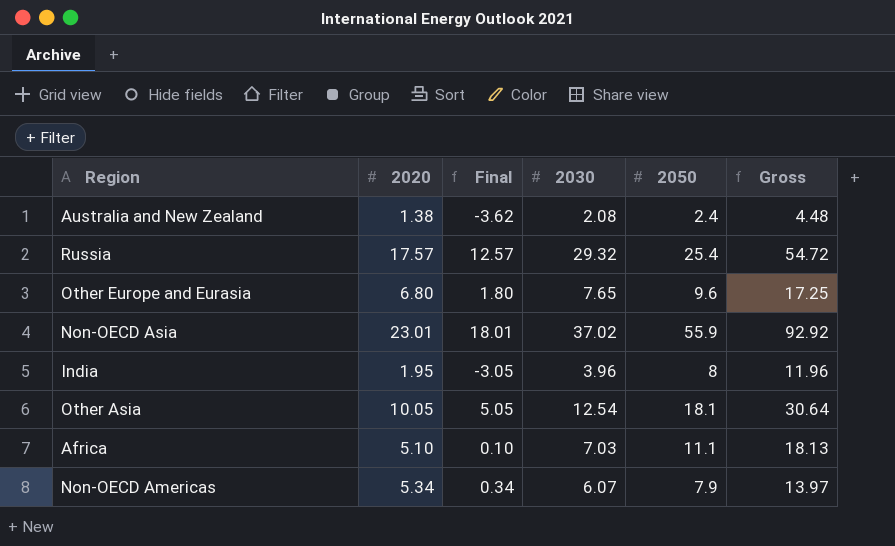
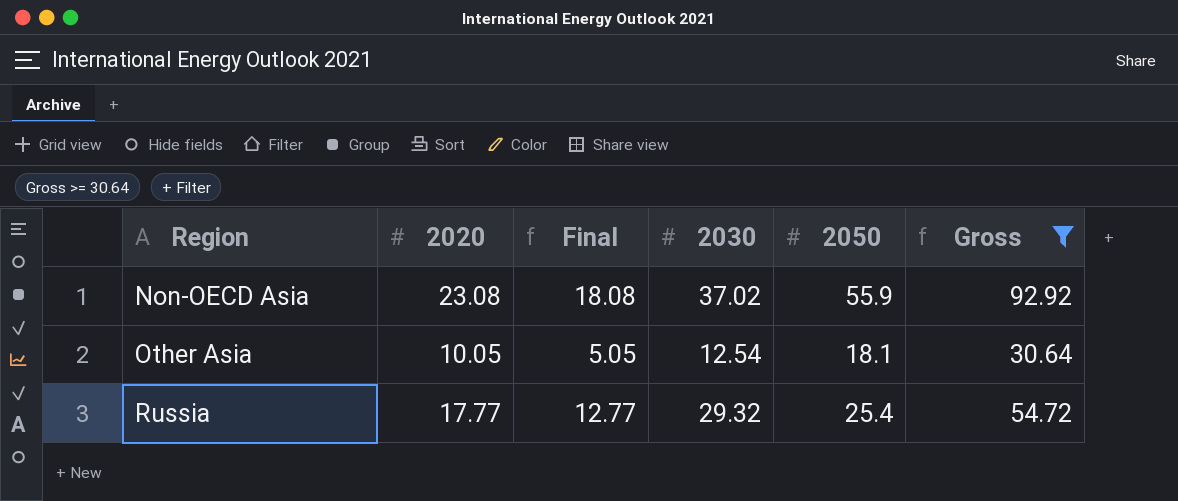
filter: none -> Gross >= 30.64
row order: none -> Region ascending
Non-OECD Asia | 2020: 23.01 -> 23.08
Non-OECD Asia | Final: 18.01 -> 18.08
Russia | 2020: 17.57 -> 17.77
Russia | Final: 12.57 -> 12.77

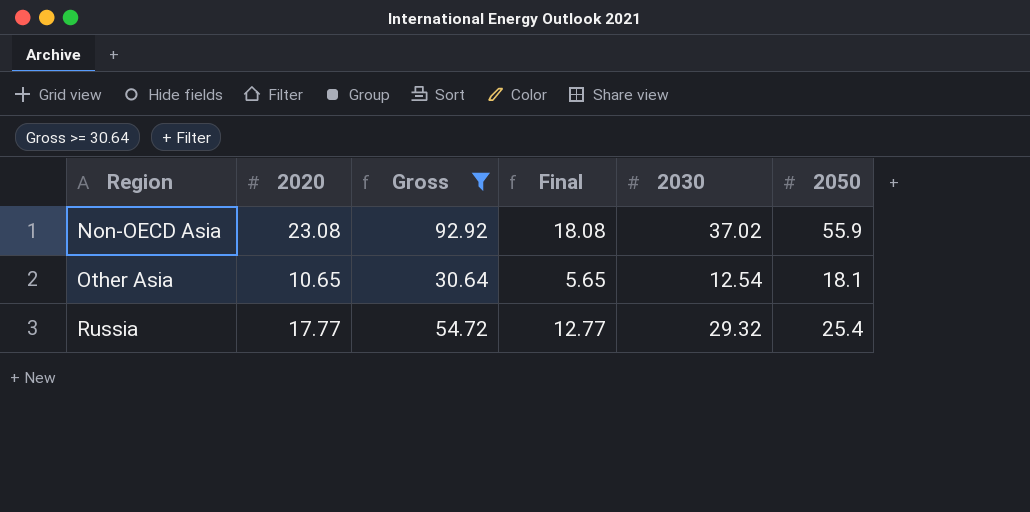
column Gross | position: 6 -> 3
Other Asia | 2020: 10.05 -> 10.65
Other Asia | Final: 5.05 -> 5.65

